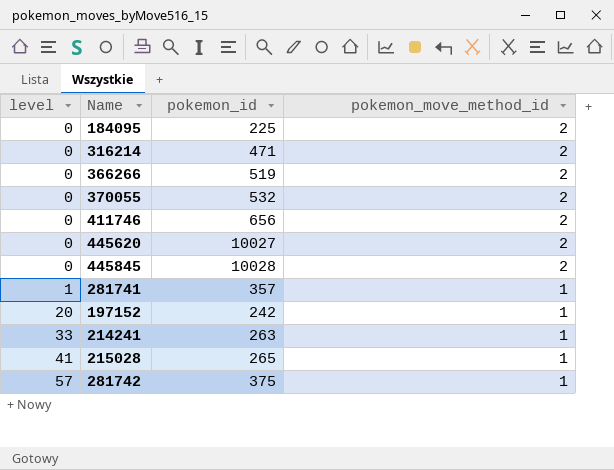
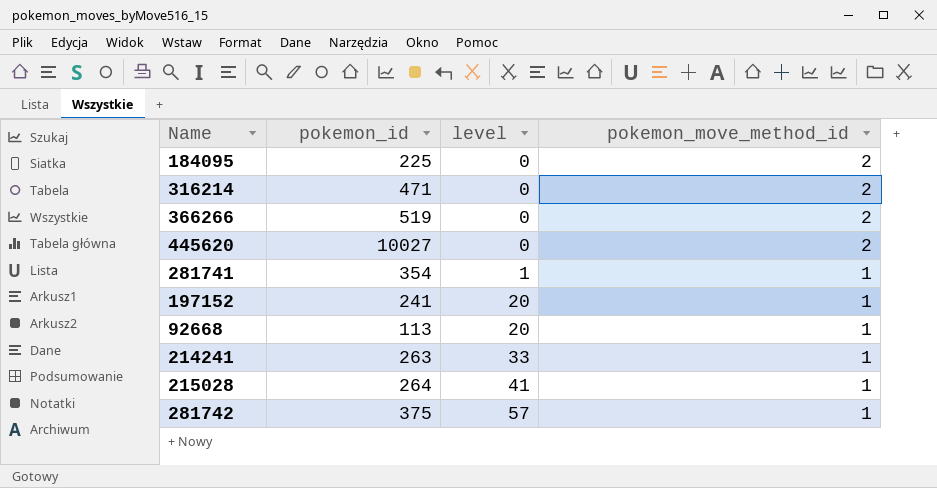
column level | position: 1 -> 3
row 370055: 0 | 532 | 2 -> none
row 411746: 0 | 656 | 2 -> none
row 445845: 0 | 10028 | 2 -> none
281741 | pokemon_id: 357 -> 354
197152 | pokemon_id: 242 -> 241
row 92668: none -> 113 | 20 | 1
215028 | pokemon_id: 265 -> 264

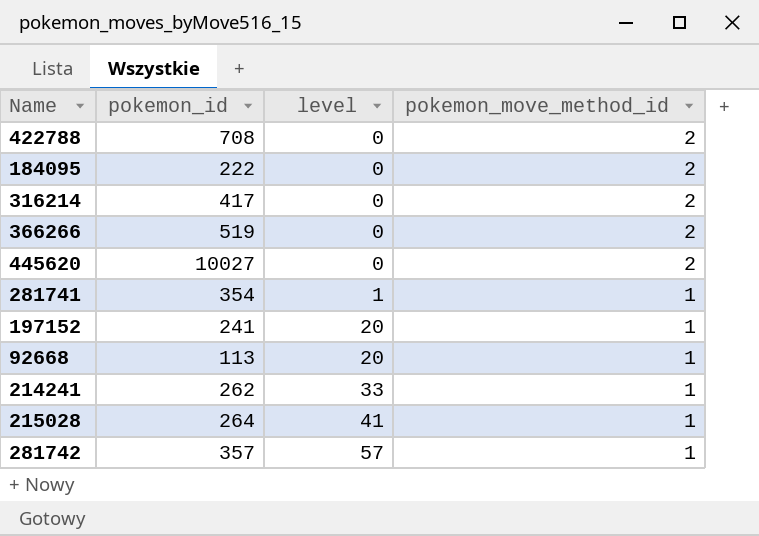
row 422788: none -> 708 | 0 | 2
184095 | pokemon_id: 225 -> 222
316214 | pokemon_id: 471 -> 417
214241 | pokemon_id: 263 -> 262
281742 | pokemon_id: 375 -> 357

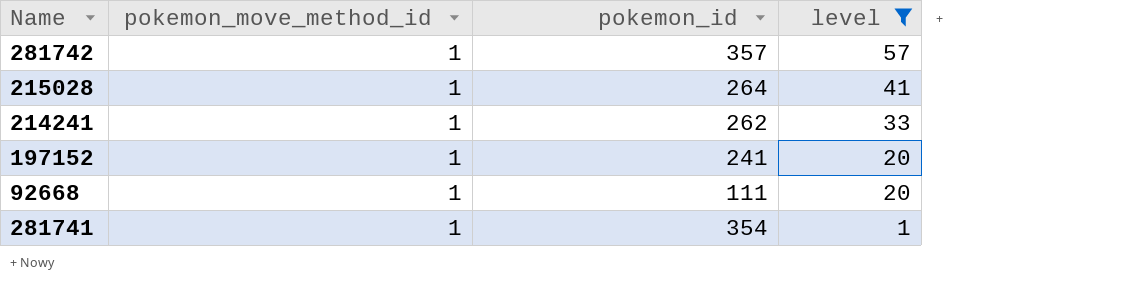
filter: none -> level != 0
row order: level ascending -> level descending
column pokemon_move_method_id | position: 4 -> 2
92668 | pokemon_id: 113 -> 111

